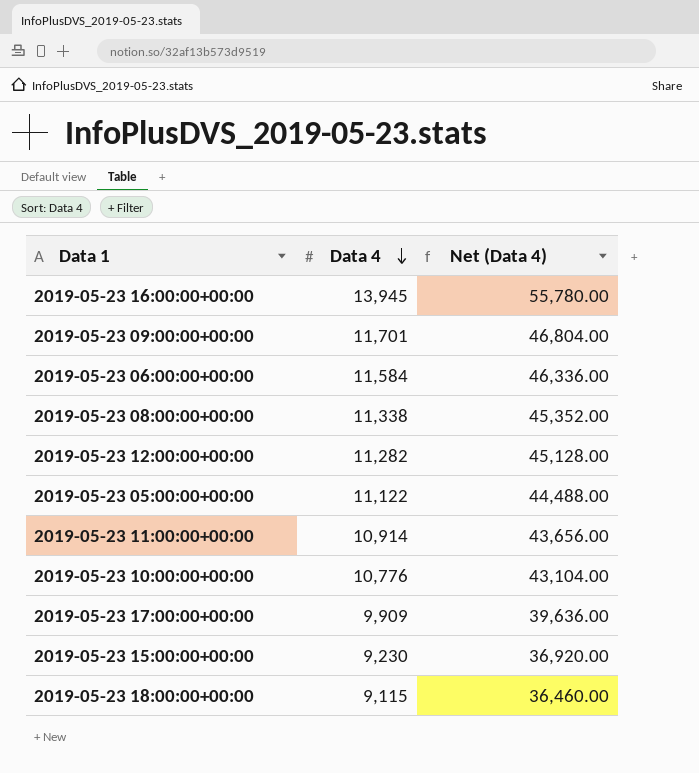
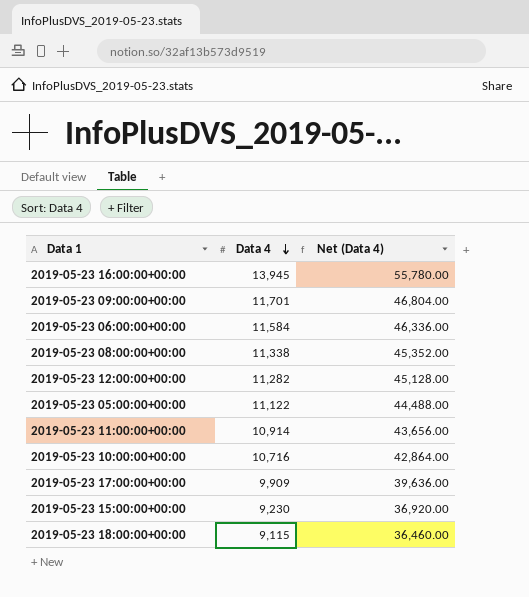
2019-05-23 10:00:00+00:00 | Data 4: 10,776 -> 10,716
2019-05-23 10:00:00+00:00 | Net (Data 4): 43,104.00 -> 42,864.00

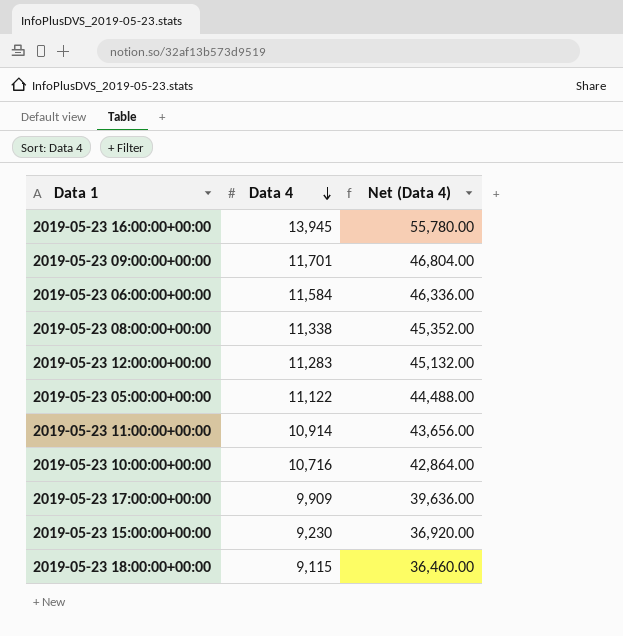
2019-05-23 12:00:00+00:00 | Data 4: 11,282 -> 11,283
2019-05-23 12:00:00+00:00 | Net (Data 4): 45,128.00 -> 45,132.00

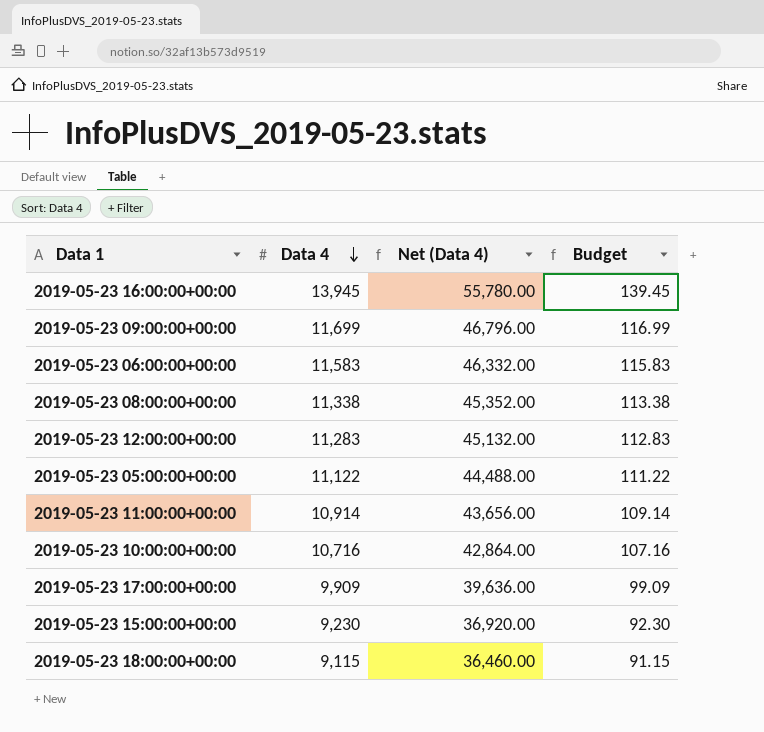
column Budget | formula: none -> [Data 4] * 0.01
2019-05-23 09:00:00+00:00 | Data 4: 11,701 -> 11,699
2019-05-23 09:00:00+00:00 | Net (Data 4): 46,804.00 -> 46,796.00
2019-05-23 06:00:00+00:00 | Data 4: 11,584 -> 11,583
2019-05-23 06:00:00+00:00 | Net (Data 4): 46,336.00 -> 46,332.00

